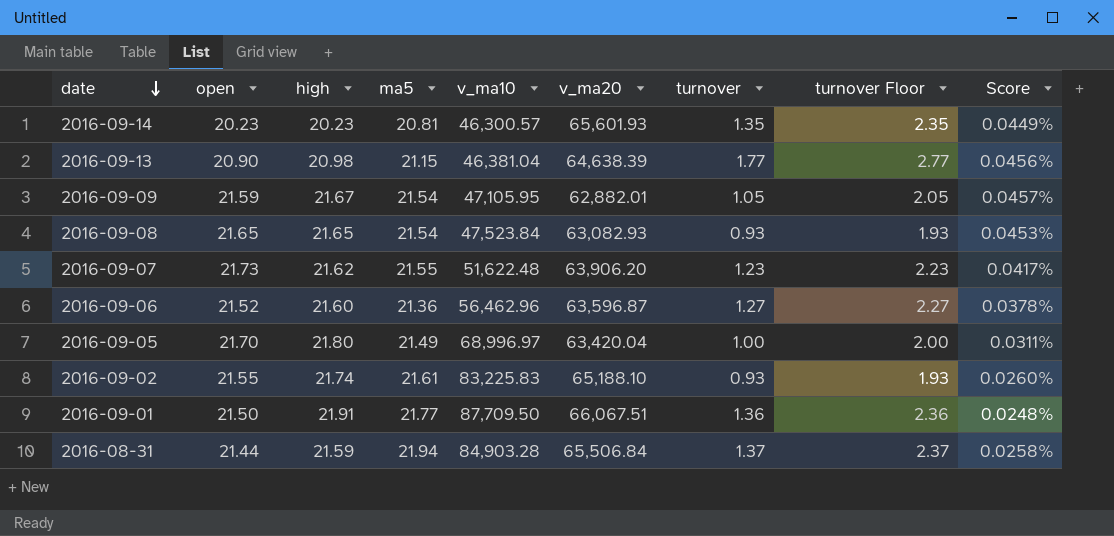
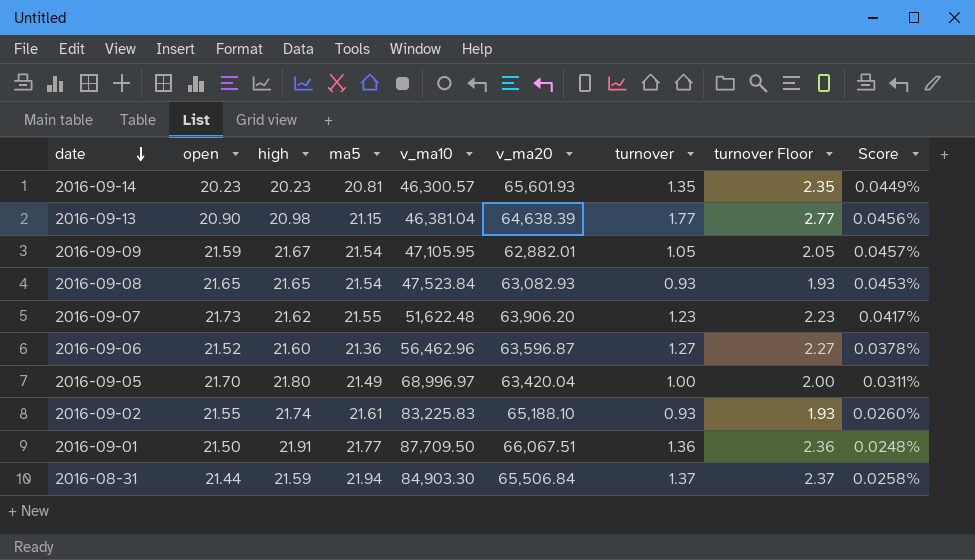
2016-08-31 | v_ma10: 84,903.28 -> 84,903.30

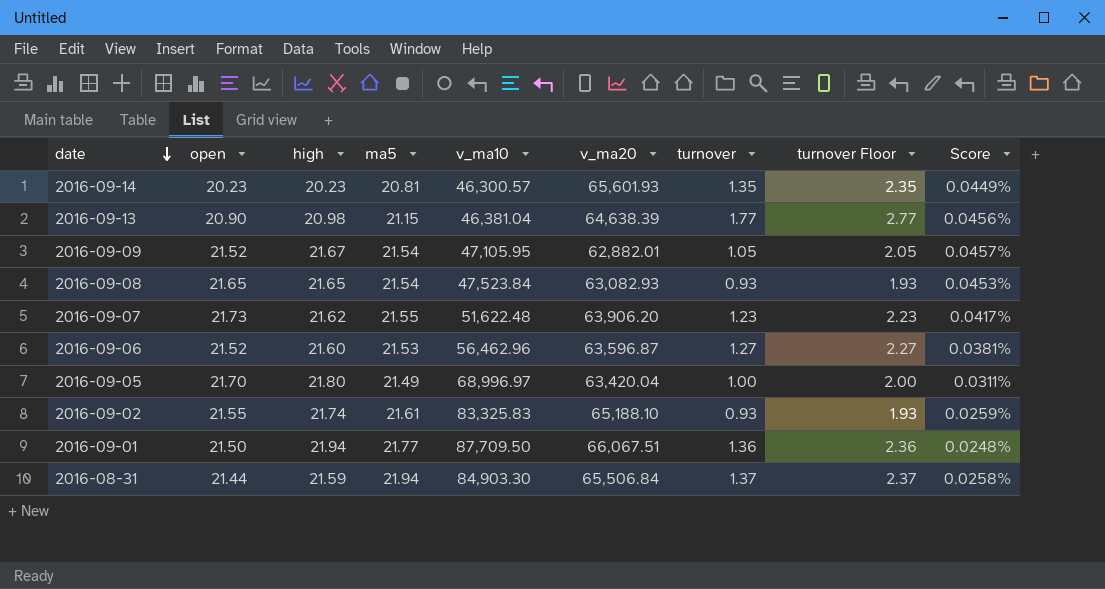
2016-09-09 | open: 21.59 -> 21.52
2016-09-06 | ma5: 21.36 -> 21.53
2016-09-06 | Score: 0.0378% -> 0.0381%
2016-09-02 | v_ma10: 83,225.83 -> 83,325.83
2016-09-02 | Score: 0.0260% -> 0.0259%
2016-09-01 | high: 21.91 -> 21.94

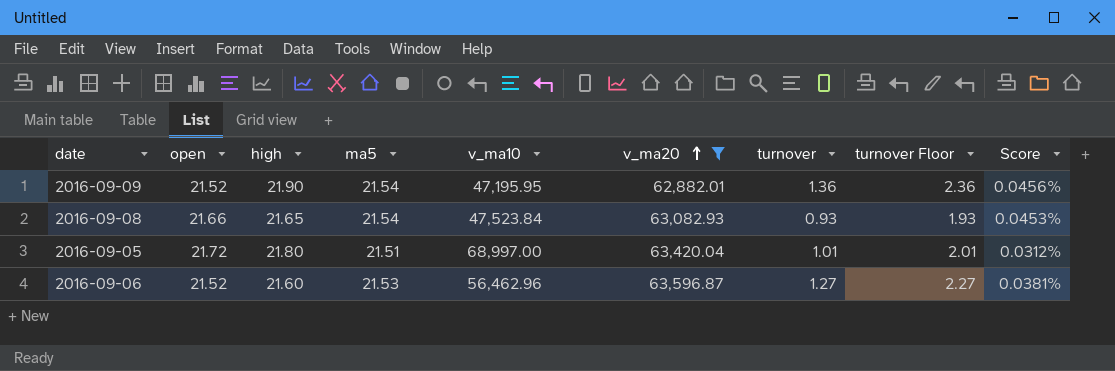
filter: none -> v_ma20 <= 63,596.87
row order: date descending -> v_ma20 ascending
2016-09-09 | high: 21.67 -> 21.90
2016-09-09 | v_ma10: 47,105.95 -> 47,195.95
2016-09-09 | turnover: 1.05 -> 1.36
2016-09-09 | turnover Floor: 2.05 -> 2.36
2016-09-09 | Score: 0.0457% -> 0.0456%
2016-09-08 | open: 21.65 -> 21.66
2016-09-05 | open: 21.70 -> 21.72
2016-09-05 | ma5: 21.49 -> 21.51
2016-09-05 | v_ma10: 68,996.97 -> 68,997.00
2016-09-05 | turnover: 1.00 -> 1.01
2016-09-05 | turnover Floor: 2.00 -> 2.01
2016-09-05 | Score: 0.0311% -> 0.0312%

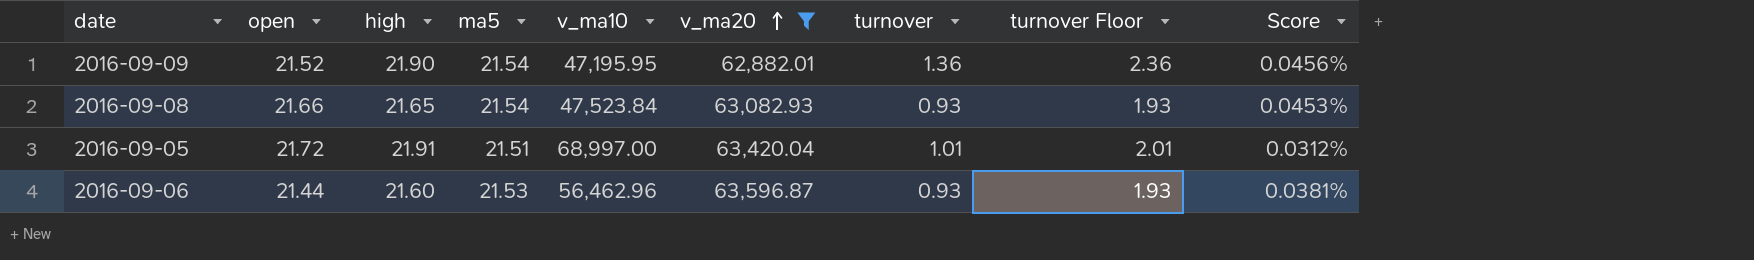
2016-09-05 | high: 21.80 -> 21.91
2016-09-06 | open: 21.52 -> 21.44
2016-09-06 | turnover: 1.27 -> 0.93
2016-09-06 | turnover Floor: 2.27 -> 1.93

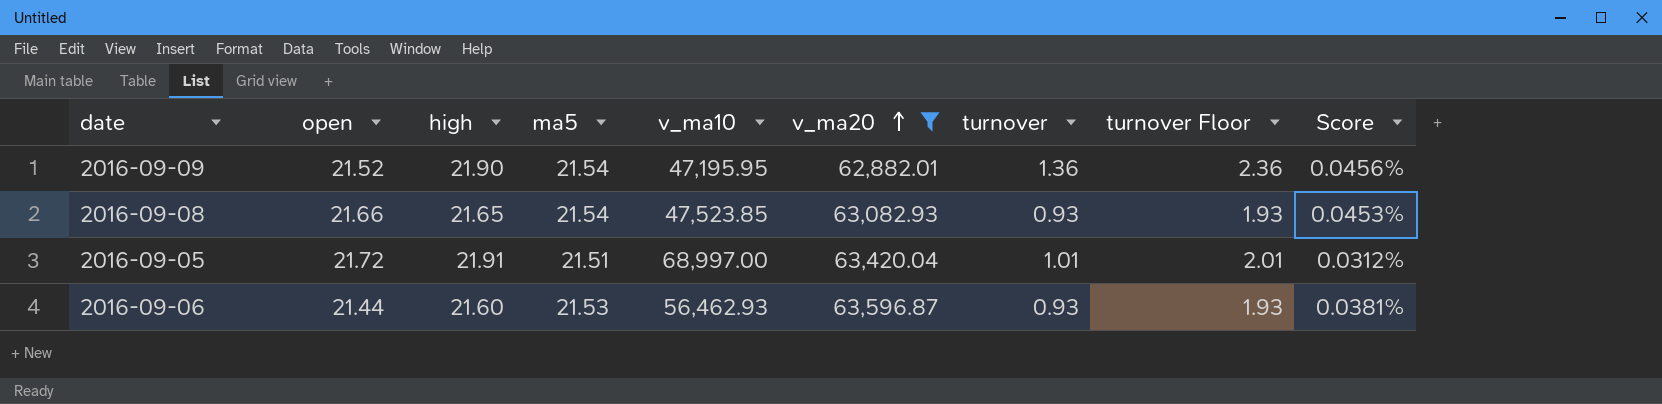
2016-09-08 | v_ma10: 47,523.84 -> 47,523.85
2016-09-06 | v_ma10: 56,462.96 -> 56,462.93

